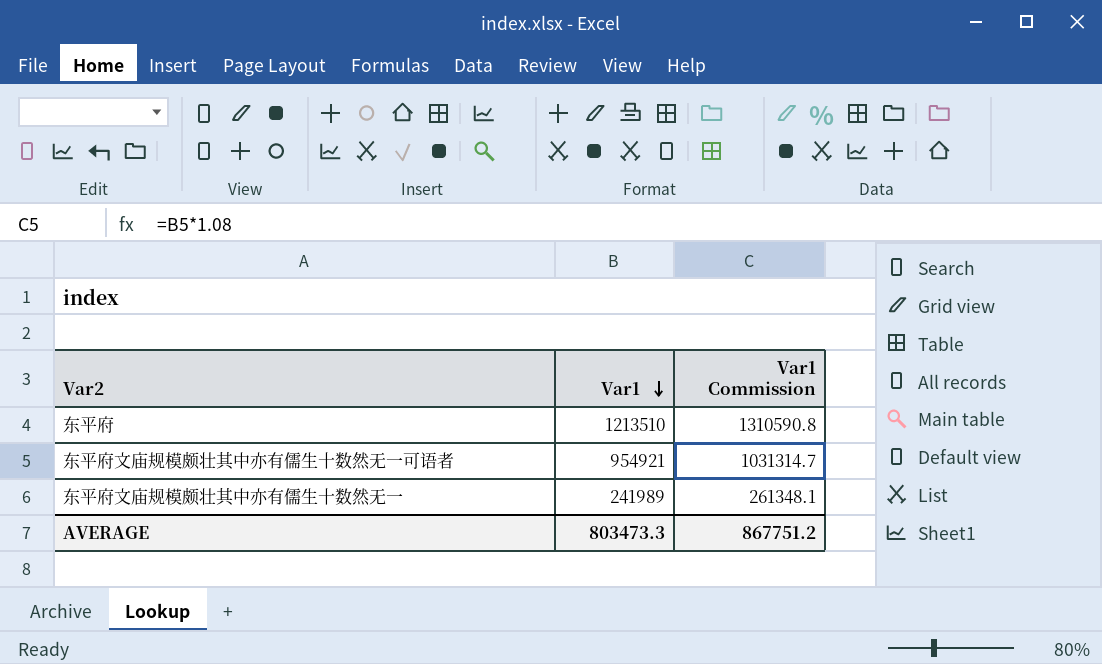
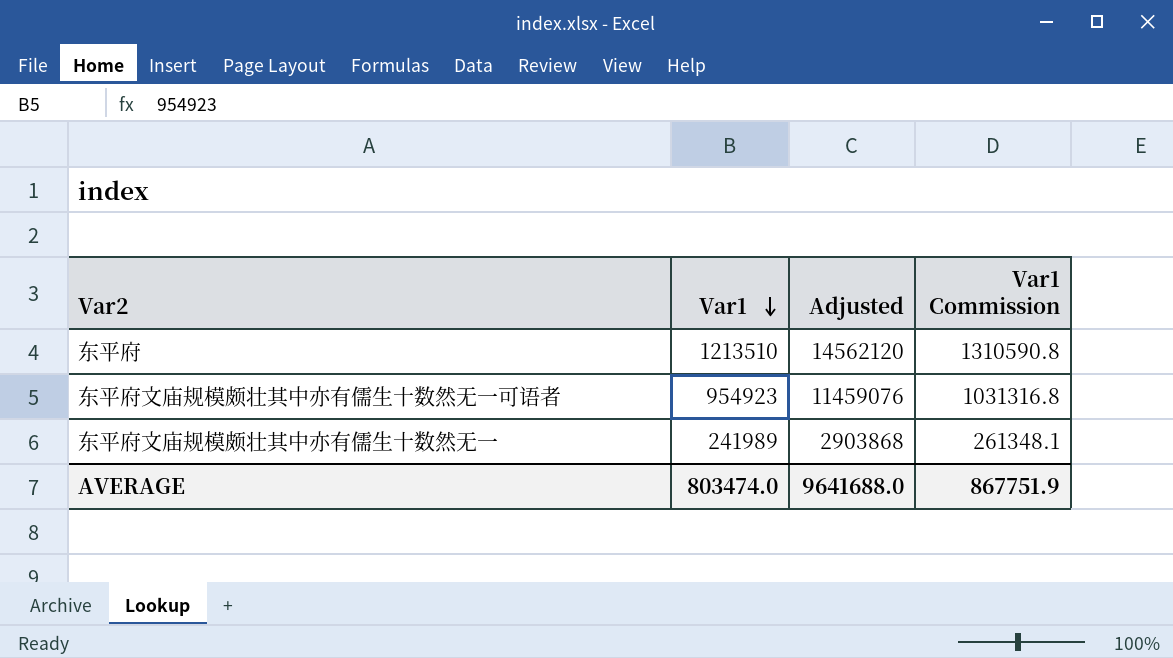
column Adjusted | formula: none -> [Var1] * 12
东平府文庙规模颇壮其中亦有儒生十数然无一可语者 | Var1: 954921 -> 954923
东平府文庙规模颇壮其中亦有儒生十数然无一可语者 | Var1 Commission: 1031314.7 -> 1031316.8
AVERAGE | Var1: 803473.3 -> 803474.0
AVERAGE | Var1 Commission: 867751.2 -> 867751.9

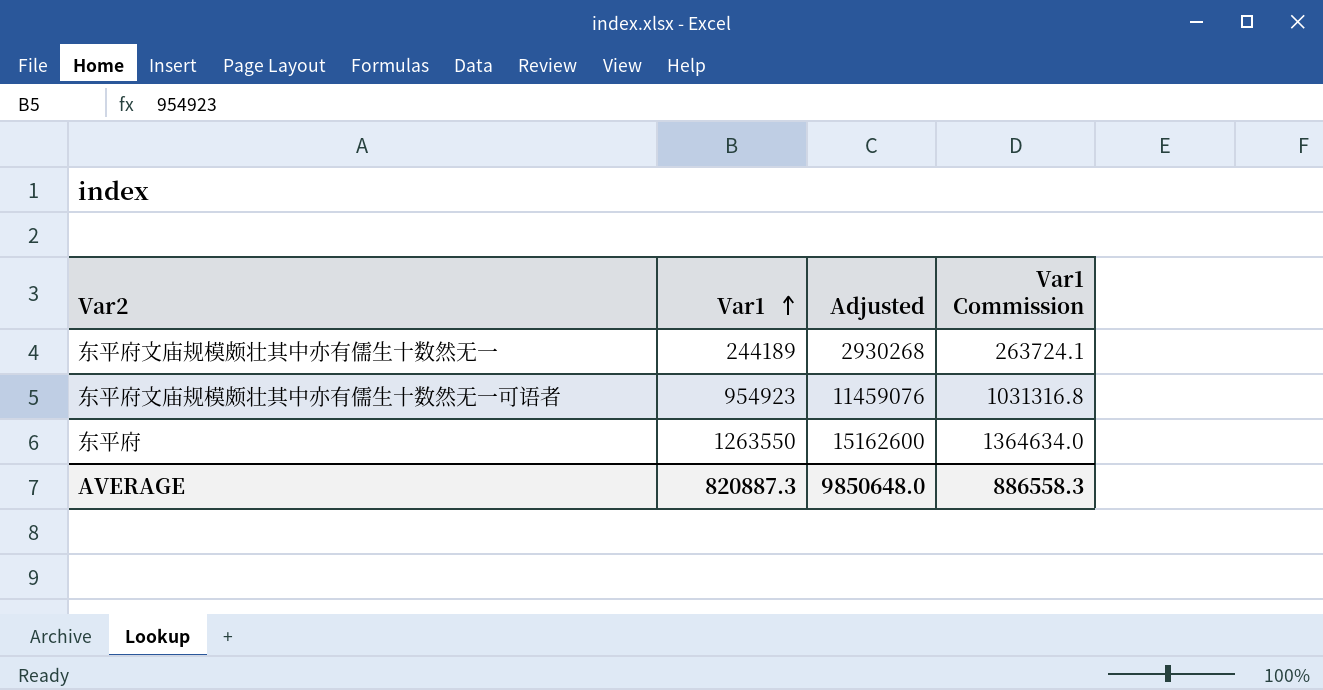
row order: Var1 descending -> Var1 ascending
东平府文庙规模颇壮其中亦有儒生十数然无一 | Var1: 241989 -> 244189
东平府文庙规模颇壮其中亦有儒生十数然无一 | Adjusted: 2903868 -> 2930268
东平府文庙规模颇壮其中亦有儒生十数然无一 | Var1 Commission: 261348.1 -> 263724.1
东平府 | Var1: 1213510 -> 1263550
东平府 | Adjusted: 14562120 -> 15162600
东平府 | Var1 Commission: 1310590.8 -> 1364634.0
AVERAGE | Var1: 803474.0 -> 820887.3
AVERAGE | Adjusted: 9641688.0 -> 9850648.0
AVERAGE | Var1 Commission: 867751.9 -> 886558.3

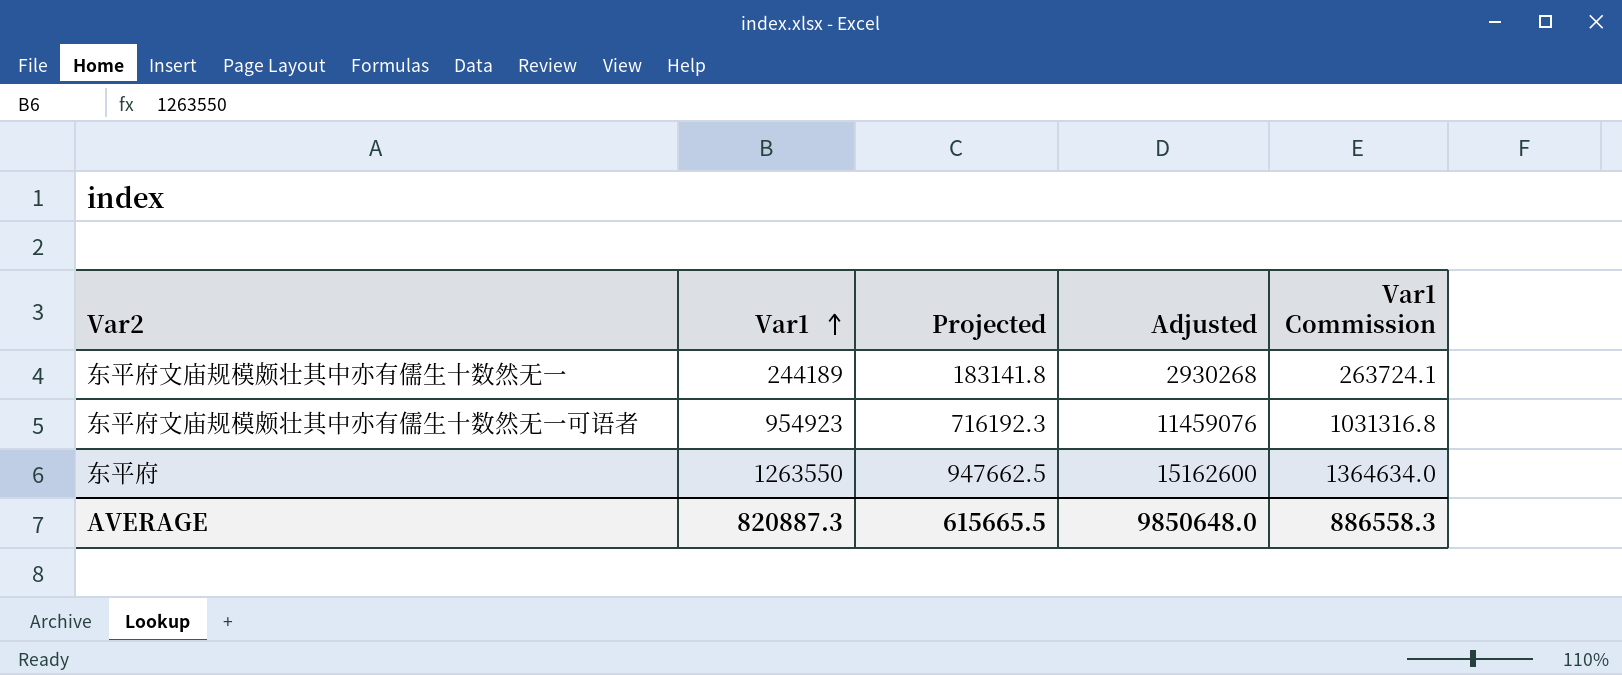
column Projected | formula: none -> [Var1] * 0.75

